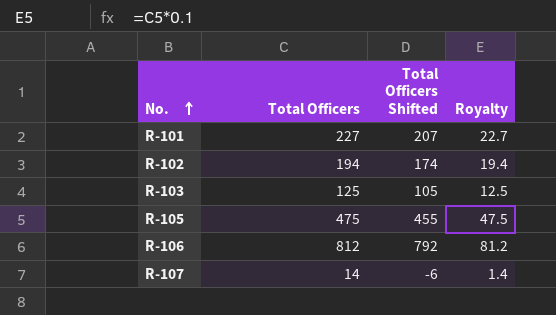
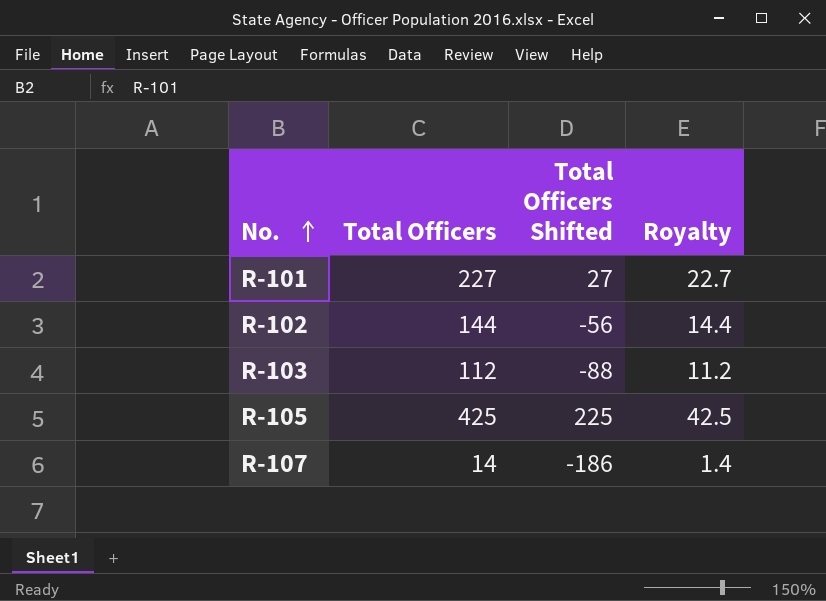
column Total Officers Shifted | formula: [Total Officers] - 20 -> [Total Officers] - 200
row R-106: 812 | 792 | 81.2 -> none
R-102 | Total Officers: 194 -> 144
R-102 | Royalty: 19.4 -> 14.4
R-103 | Total Officers: 125 -> 112
R-103 | Royalty: 12.5 -> 11.2
R-105 | Total Officers: 475 -> 425
R-105 | Royalty: 47.5 -> 42.5

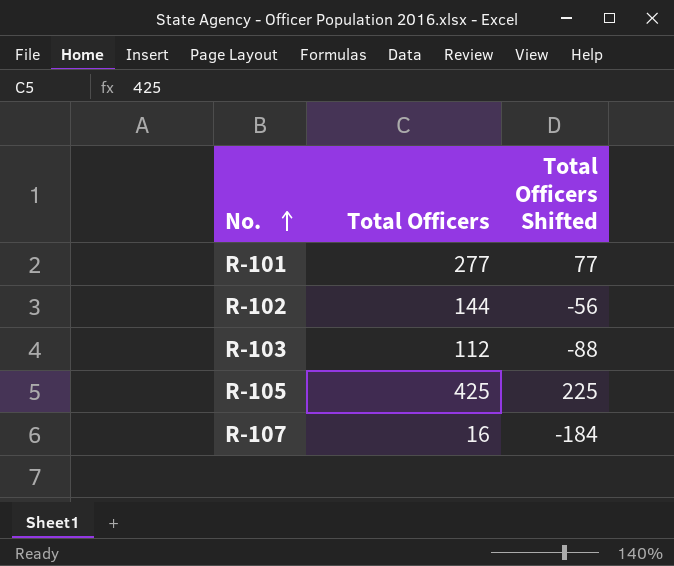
column Royalty | formula: [Total Officers] * 0.1 -> none
R-101 | Total Officers: 227 -> 277
R-101 | Total Officers Shifted: 27 -> 77
R-107 | Total Officers: 14 -> 16
R-107 | Total Officers Shifted: -186 -> -184

